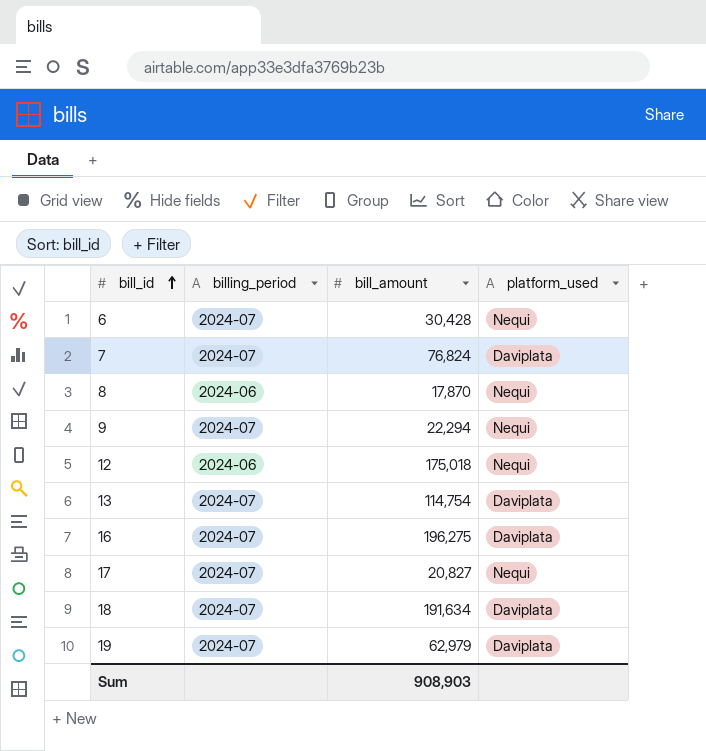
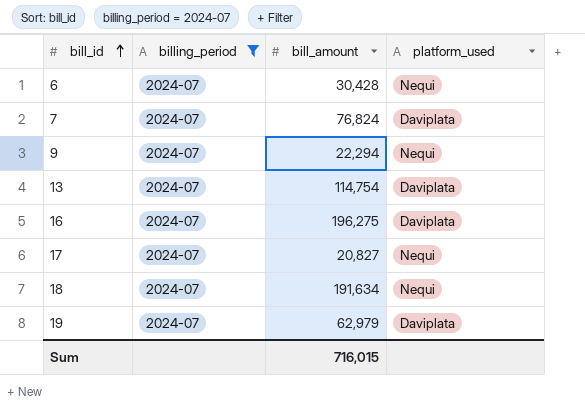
filter: none -> billing_period = 2024-07
18 | platform_used: Daviplata -> Nequi
Sum | bill_amount: 908,903 -> 716,015

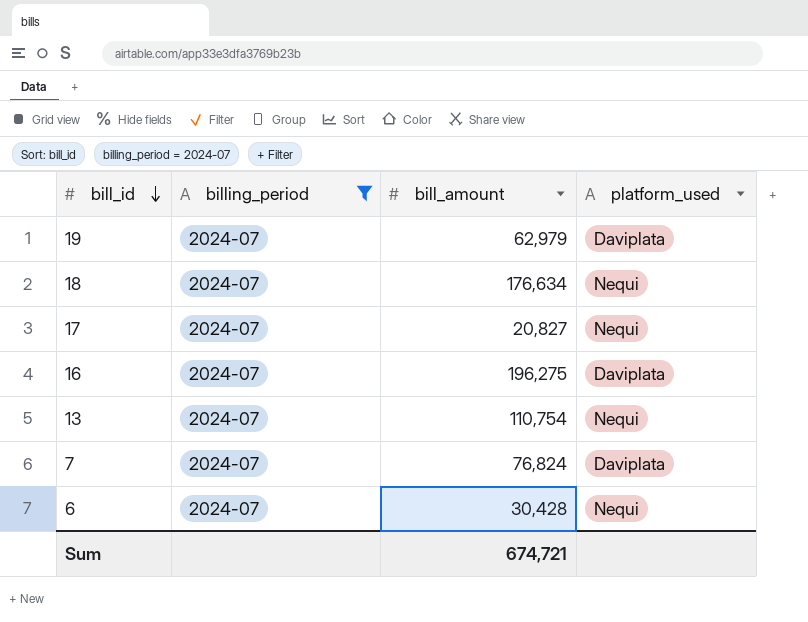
row order: bill_id ascending -> bill_id descending
row 9: 2024-07 | 22,294 | Nequi -> none
18 | bill_amount: 191,634 -> 176,634
13 | bill_amount: 114,754 -> 110,754
13 | platform_used: Daviplata -> Nequi
Sum | bill_amount: 716,015 -> 674,721

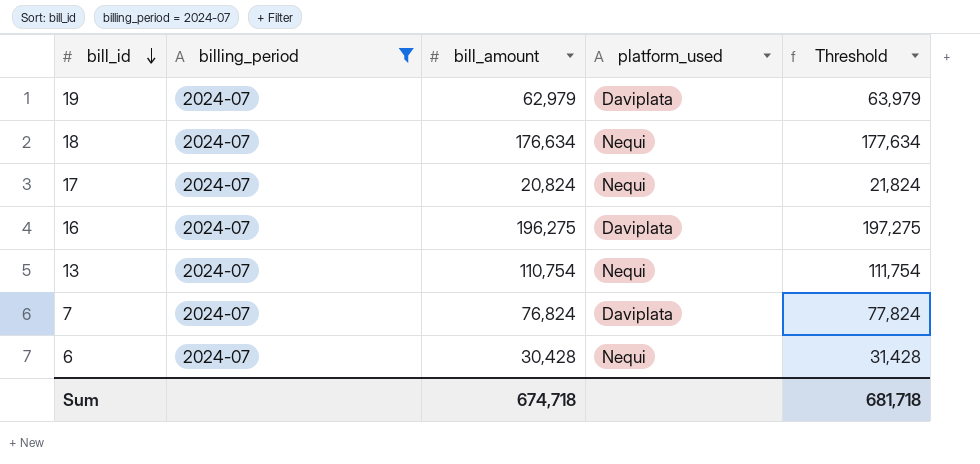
column Threshold | formula: none -> [bill_amount] + 1000
17 | bill_amount: 20,827 -> 20,824
Sum | bill_amount: 674,721 -> 674,718

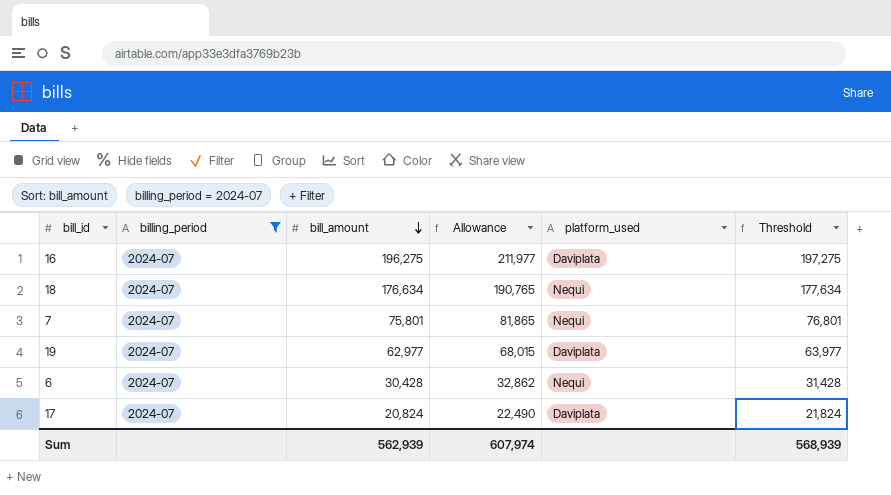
row order: bill_id descending -> bill_amount descending
column Allowance | formula: none -> [bill_amount] * 1.08
row 13: 2024-07 | 110,754 | Nequi | 111,754 -> none
7 | bill_amount: 76,824 -> 75,801
7 | platform_used: Daviplata -> Nequi
7 | Threshold: 77,824 -> 76,801
19 | bill_amount: 62,979 -> 62,977
19 | Threshold: 63,979 -> 63,977
17 | platform_used: Nequi -> Daviplata
Sum | bill_amount: 674,718 -> 562,939
Sum | Threshold: 681,718 -> 568,939

